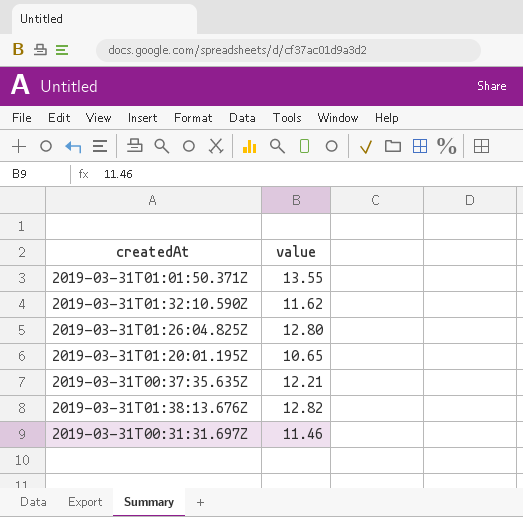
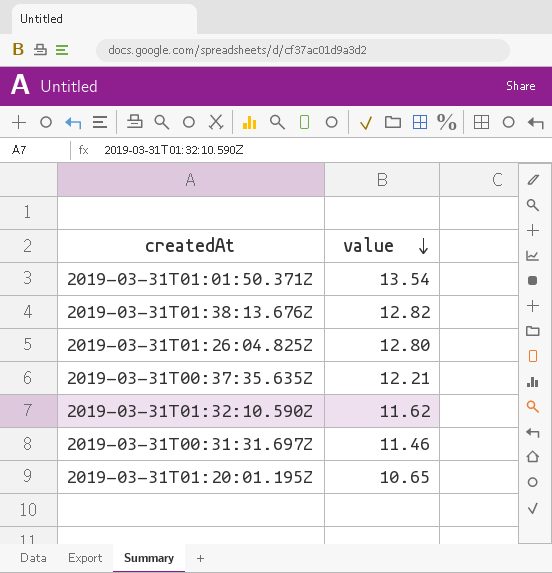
row order: none -> value descending
2019-03-31T01:01:50.371Z | value: 13.55 -> 13.54

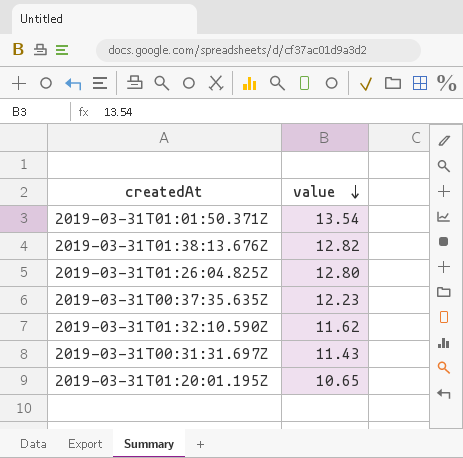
2019-03-31T00:37:35.635Z | value: 12.21 -> 12.23
2019-03-31T00:31:31.697Z | value: 11.46 -> 11.43

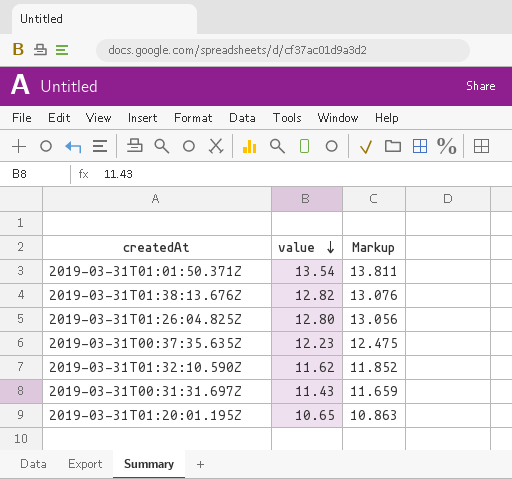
column Markup | formula: none -> [value] * 1.02

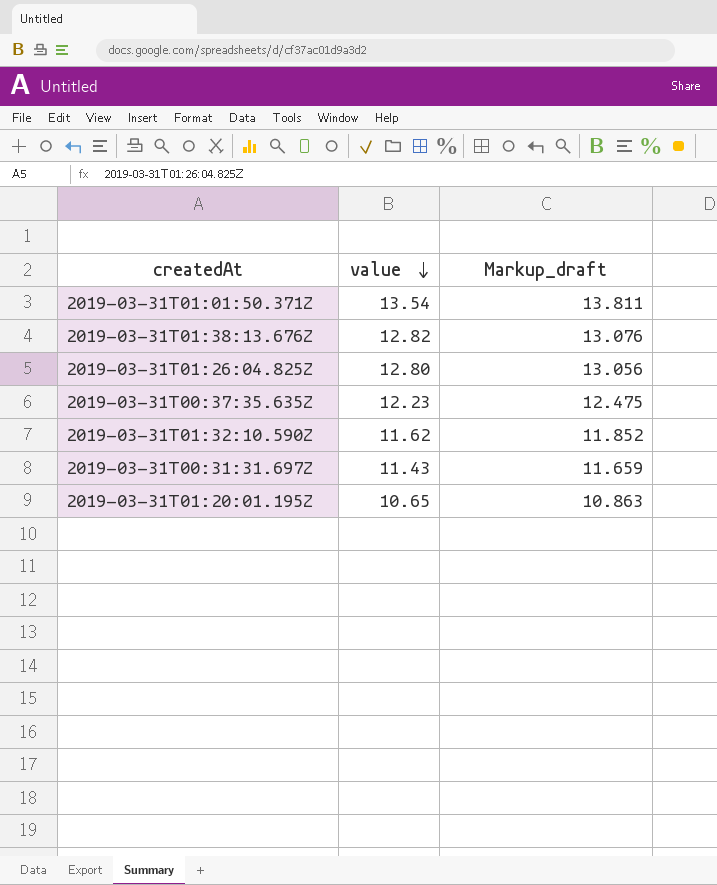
column name: Markup -> Markup_draft

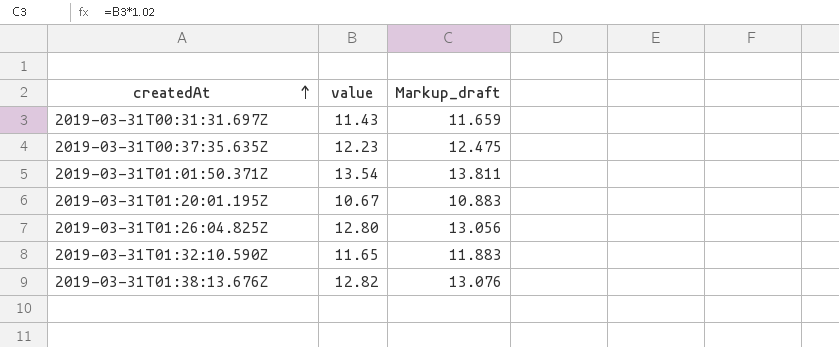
row order: value descending -> createdAt ascending
2019-03-31T01:20:01.195Z | value: 10.65 -> 10.67
2019-03-31T01:20:01.195Z | Markup_draft: 10.863 -> 10.883
2019-03-31T01:32:10.590Z | value: 11.62 -> 11.65
2019-03-31T01:32:10.590Z | Markup_draft: 11.852 -> 11.883

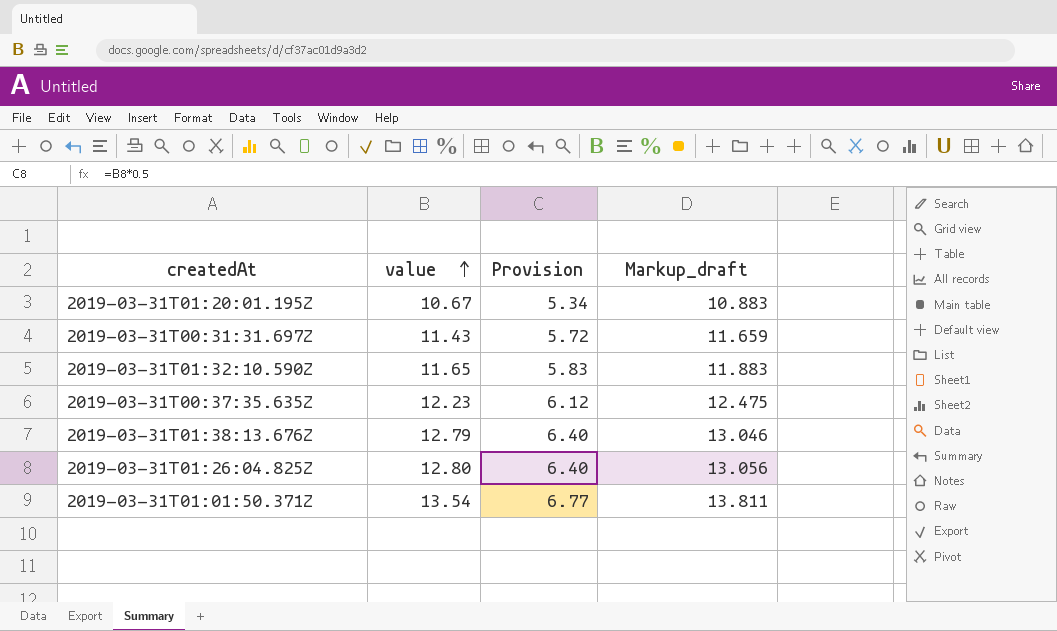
row order: createdAt ascending -> value ascending
column Provision | formula: none -> [value] * 0.5
2019-03-31T01:38:13.676Z | value: 12.82 -> 12.79
2019-03-31T01:38:13.676Z | Markup_draft: 13.076 -> 13.046

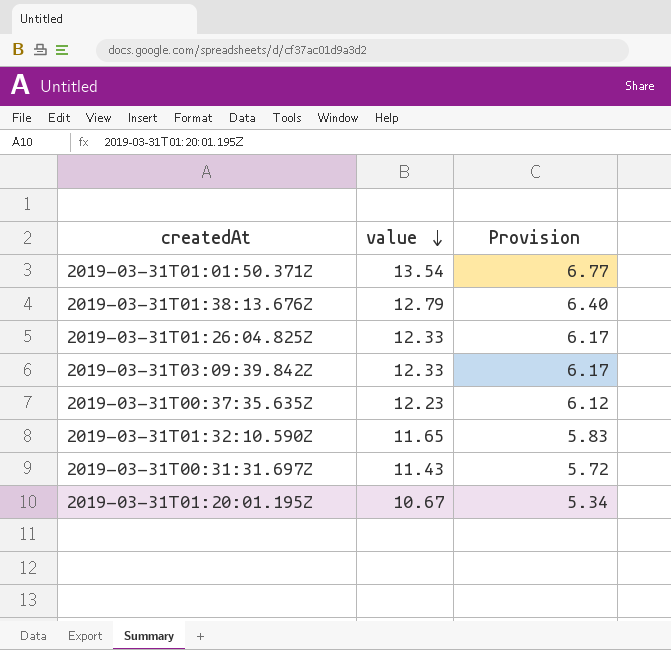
row order: value ascending -> value descending
column Markup_draft | formula: [value] * 1.02 -> none
2019-03-31T01:26:04.825Z | value: 12.80 -> 12.33
2019-03-31T01:26:04.825Z | Provision: 6.40 -> 6.17
row 2019-03-31T03:09:39.842Z: none -> 12.33 | 6.17

